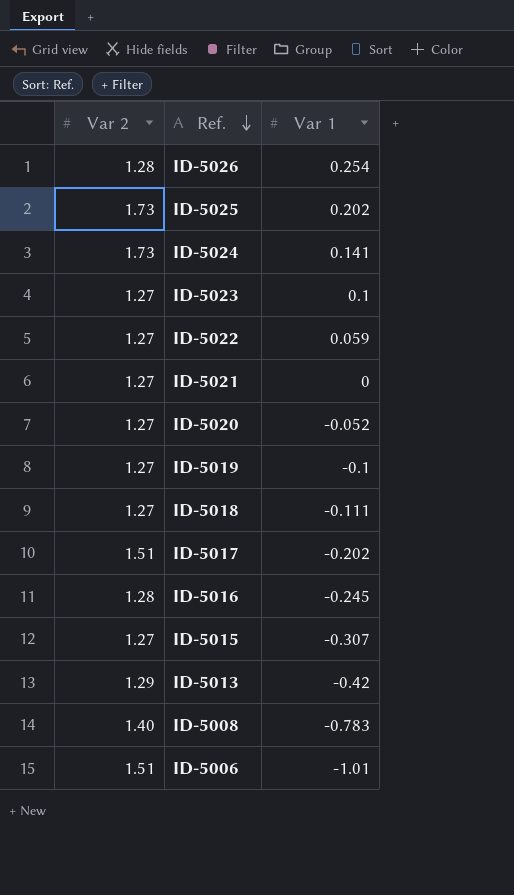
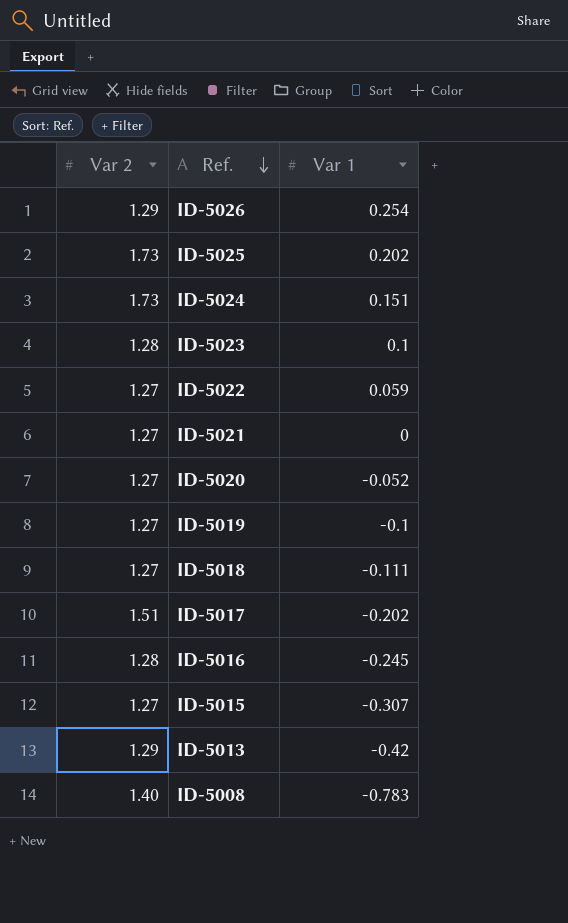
row ID-5006: 1.51 | -1.01 -> none
ID-5026 | Var 2: 1.28 -> 1.29
ID-5024 | Var 1: 0.141 -> 0.151
ID-5023 | Var 2: 1.27 -> 1.28

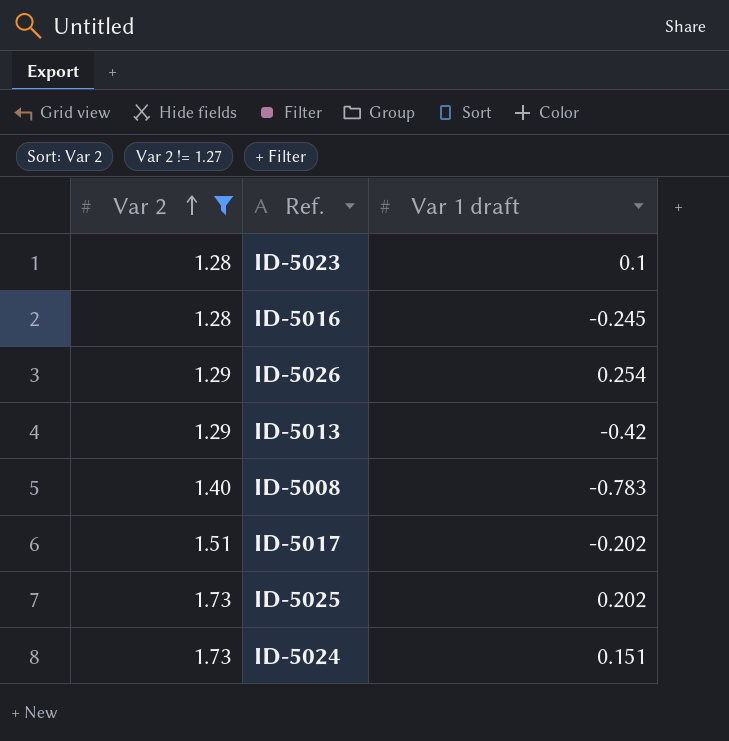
filter: none -> Var 2 != 1.27
row order: Ref. descending -> Var 2 ascending
column name: Var 1 -> Var 1 draft

